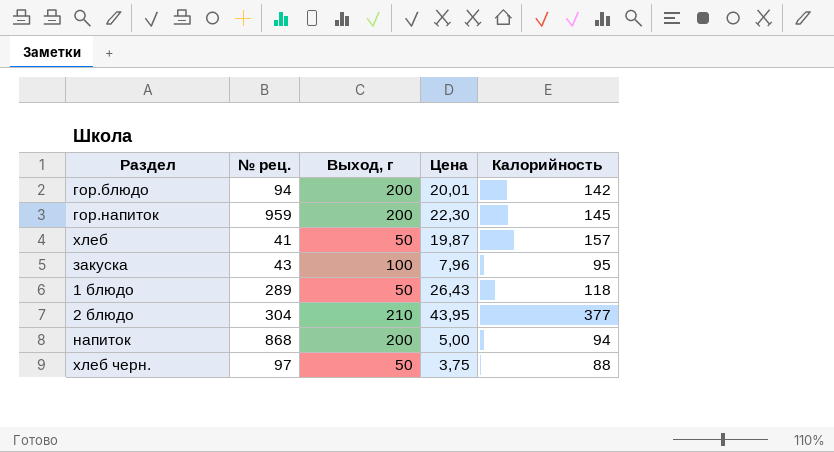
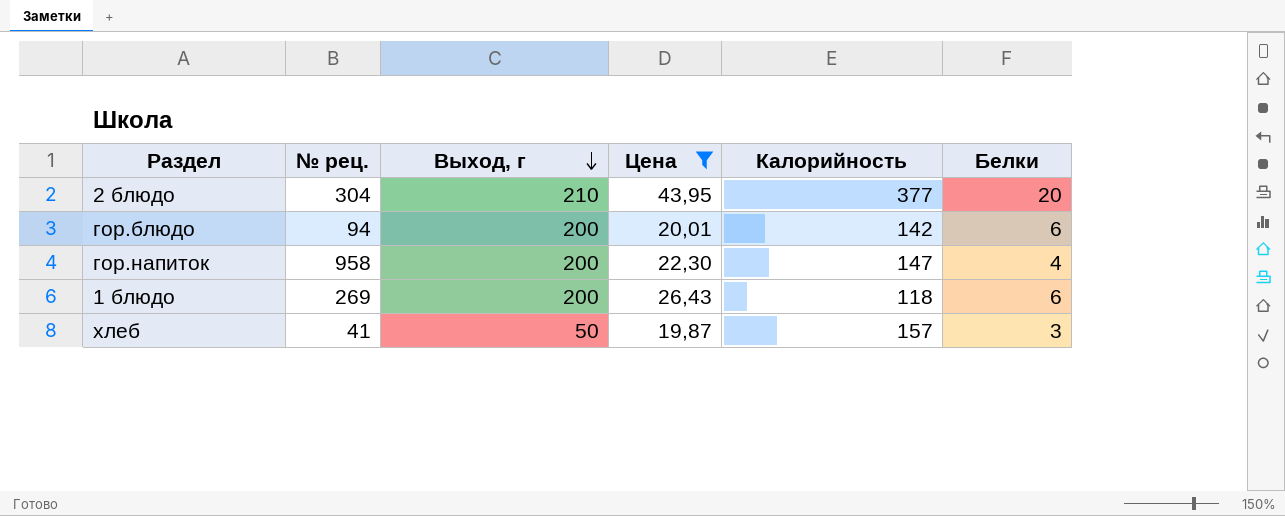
filter: none -> Цена >= 19,87
row order: none -> Выход, г descending
column Белки | position: none -> 6
гор.напиток | № рец.: 959 -> 958
гор.напиток | Калорийность: 145 -> 147
1 блюдо | № рец.: 289 -> 269
1 блюдо | Выход, г: 50 -> 200

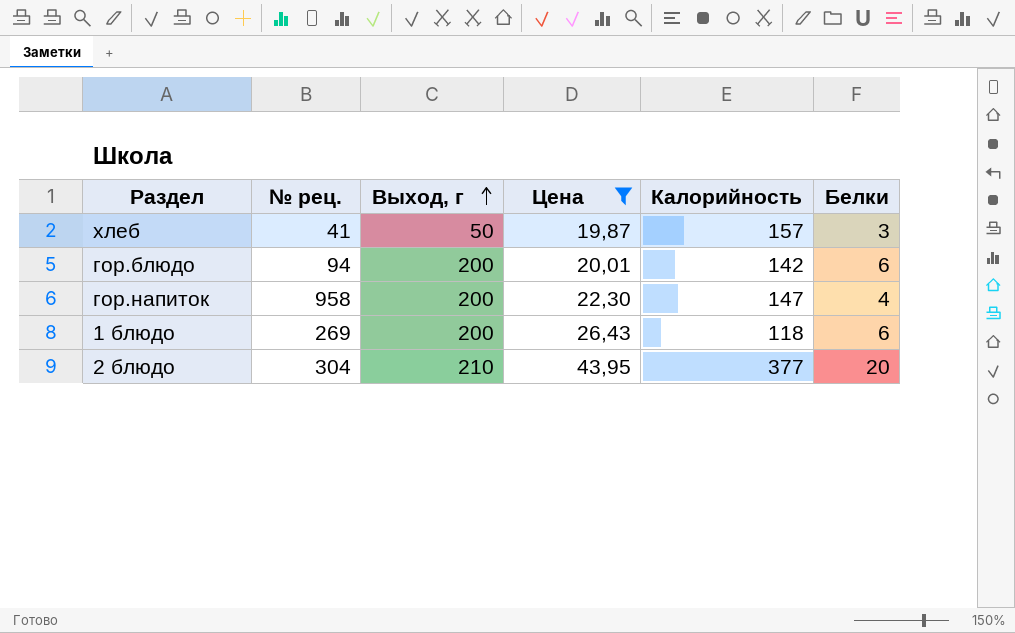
row order: Выход, г descending -> Выход, г ascending

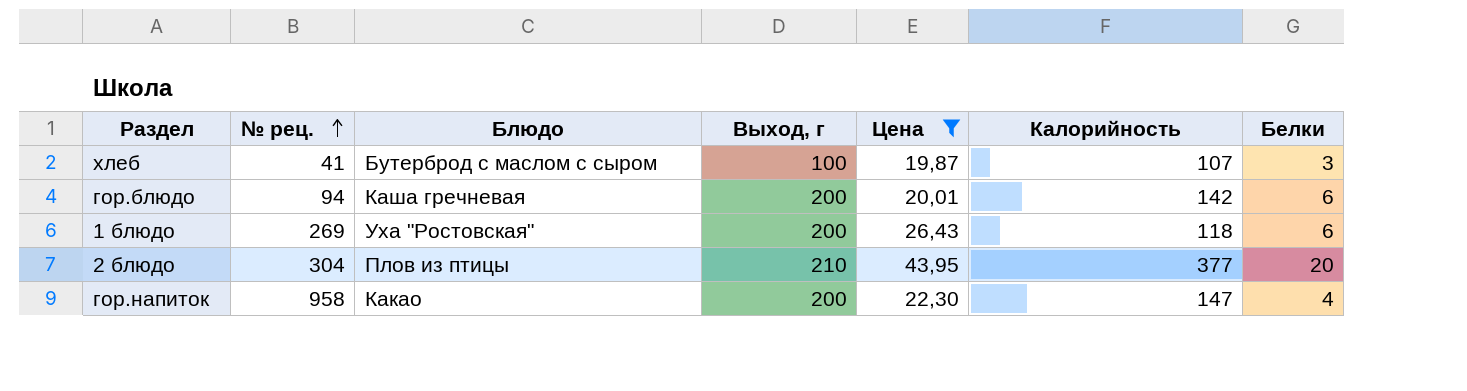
row order: Выход, г ascending -> № рец. ascending
column Блюдо | position: none -> 3
хлеб | Выход, г: 50 -> 100
хлеб | Калорийность: 157 -> 107

